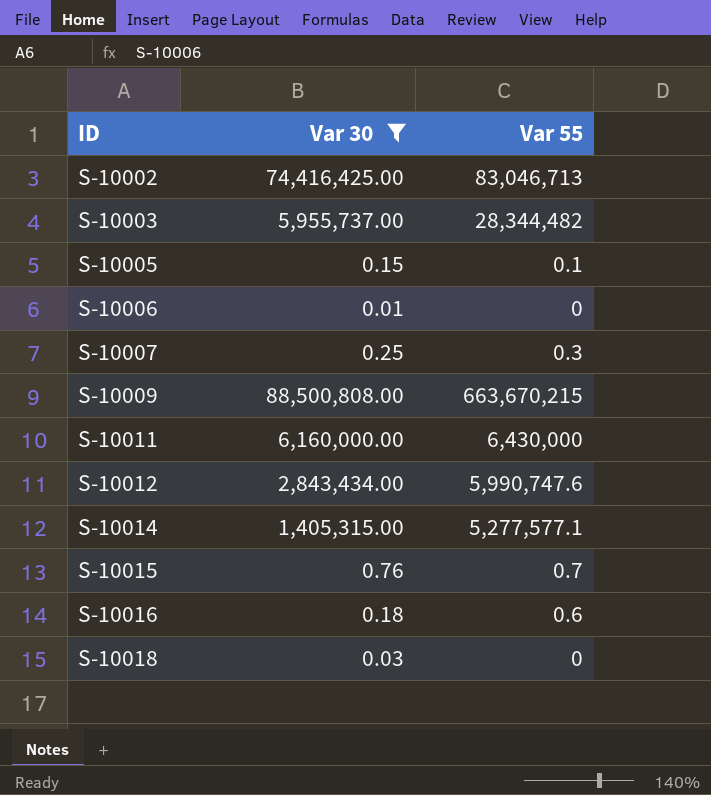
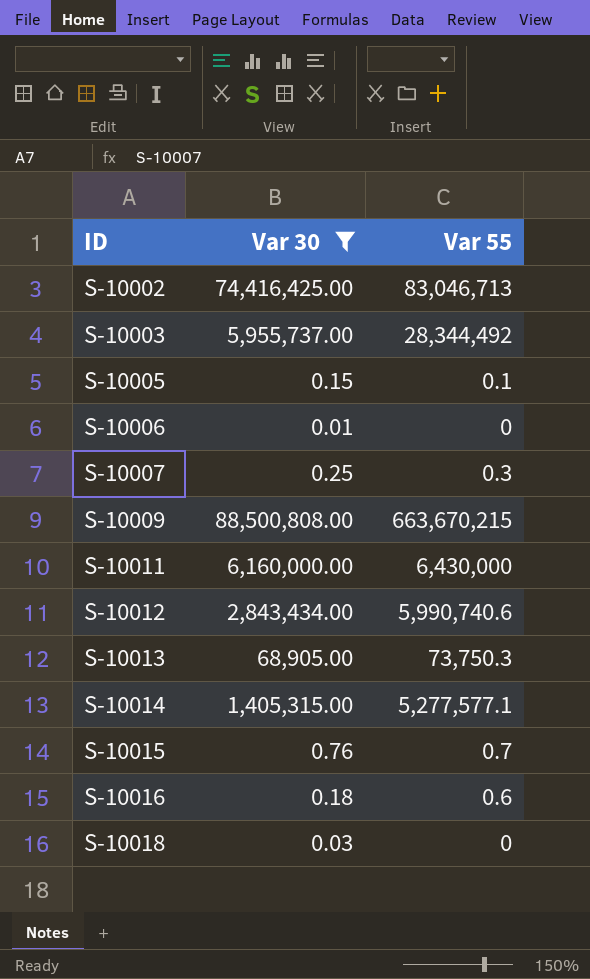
S-10003 | Var 55: 28,344,482 -> 28,344,492
S-10012 | Var 55: 5,990,747.6 -> 5,990,740.6
row S-10013: none -> 68,905.00 | 73,750.3

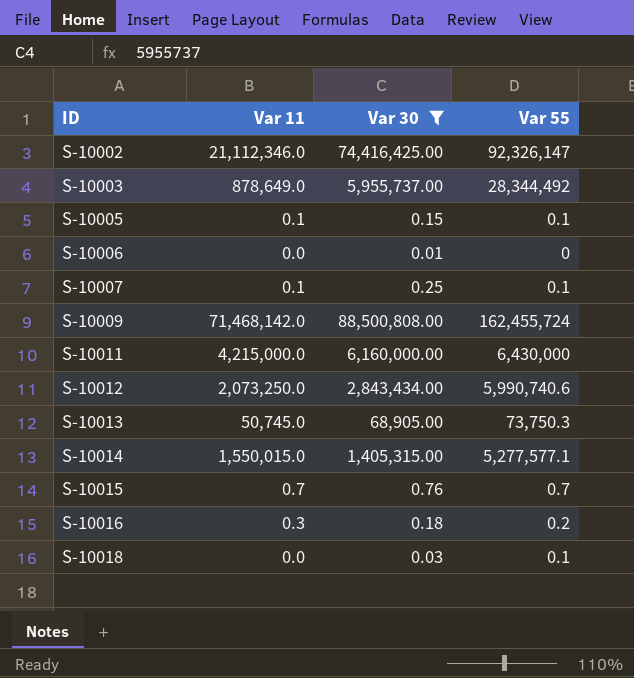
column Var 11 | position: none -> 2
S-10002 | Var 55: 83,046,713 -> 92,326,147
S-10007 | Var 55: 0.3 -> 0.1
S-10009 | Var 55: 663,670,215 -> 162,455,724
S-10016 | Var 55: 0.6 -> 0.2
S-10018 | Var 55: 0 -> 0.1

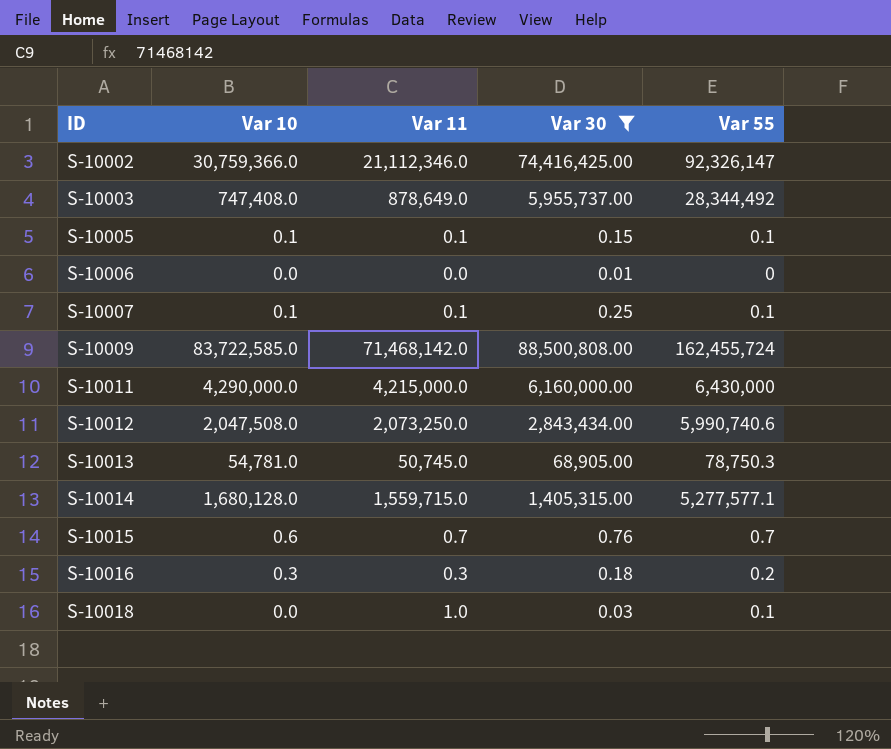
column Var 10 | position: none -> 2
S-10013 | Var 55: 73,750.3 -> 78,750.3
S-10014 | Var 11: 1,550,015.0 -> 1,559,715.0
S-10018 | Var 11: 0.0 -> 1.0

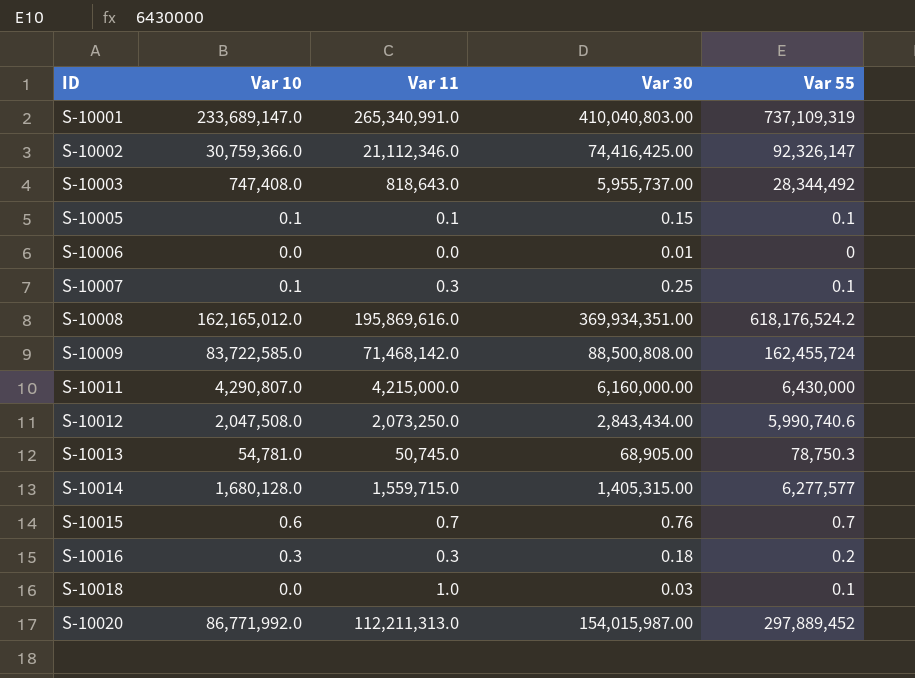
filter: Var 30 <= 88,500,808.00 -> none
S-10003 | Var 11: 878,649.0 -> 818,643.0
S-10007 | Var 11: 0.1 -> 0.3
S-10011 | Var 10: 4,290,000.0 -> 4,290,807.0
S-10014 | Var 55: 5,277,577.1 -> 6,277,577

